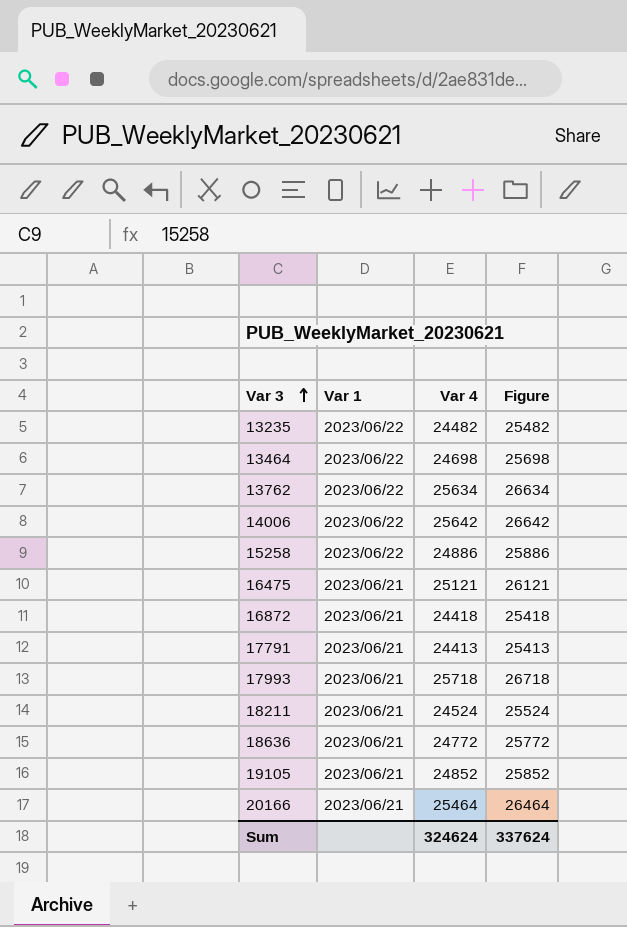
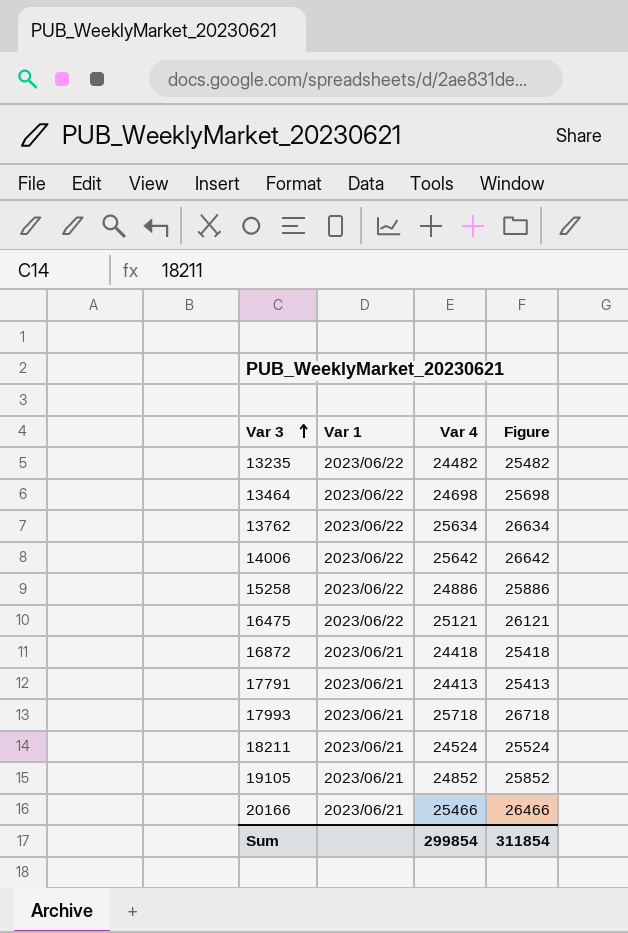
row 18636: 2023/06/21 | 24772 | 25772 -> none
16475 | Var 1: 2023/06/21 -> 2023/06/22
20166 | Var 4: 25464 -> 25466
20166 | Figure: 26464 -> 26466
Sum | Var 4: 324624 -> 299854
Sum | Figure: 337624 -> 311854

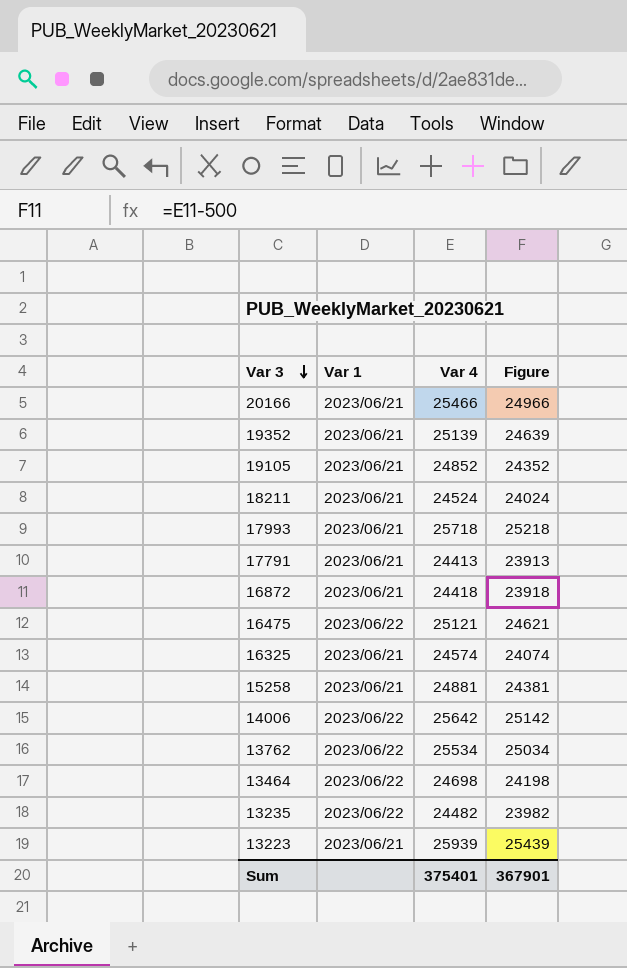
row order: Var 3 ascending -> Var 3 descending
column Figure | formula: [Var 4] + 1000 -> [Var 4] - 500
row 19352: none -> 2023/06/21 | 25139 | 24639
row 16325: none -> 2023/06/21 | 24574 | 24074
15258 | Var 1: 2023/06/22 -> 2023/06/21
15258 | Var 4: 24886 -> 24881
13762 | Var 4: 25634 -> 25534
row 13223: none -> 2023/06/21 | 25939 | 25439
Sum | Var 4: 299854 -> 375401
Sum | Figure: 311854 -> 367901

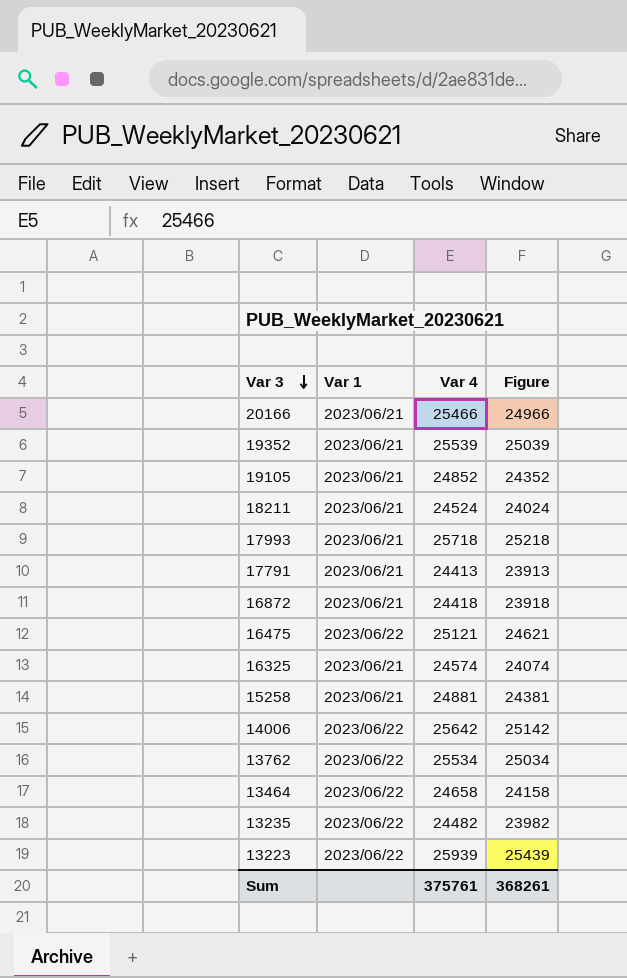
19352 | Var 4: 25139 -> 25539
19352 | Figure: 24639 -> 25039
13464 | Var 4: 24698 -> 24658
13464 | Figure: 24198 -> 24158
13223 | Var 1: 2023/06/21 -> 2023/06/22
Sum | Var 4: 375401 -> 375761
Sum | Figure: 367901 -> 368261

